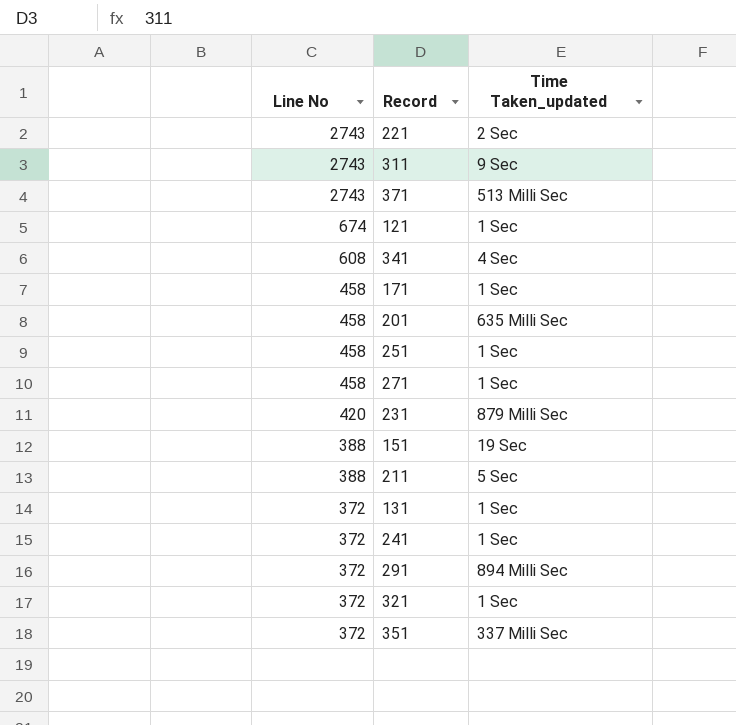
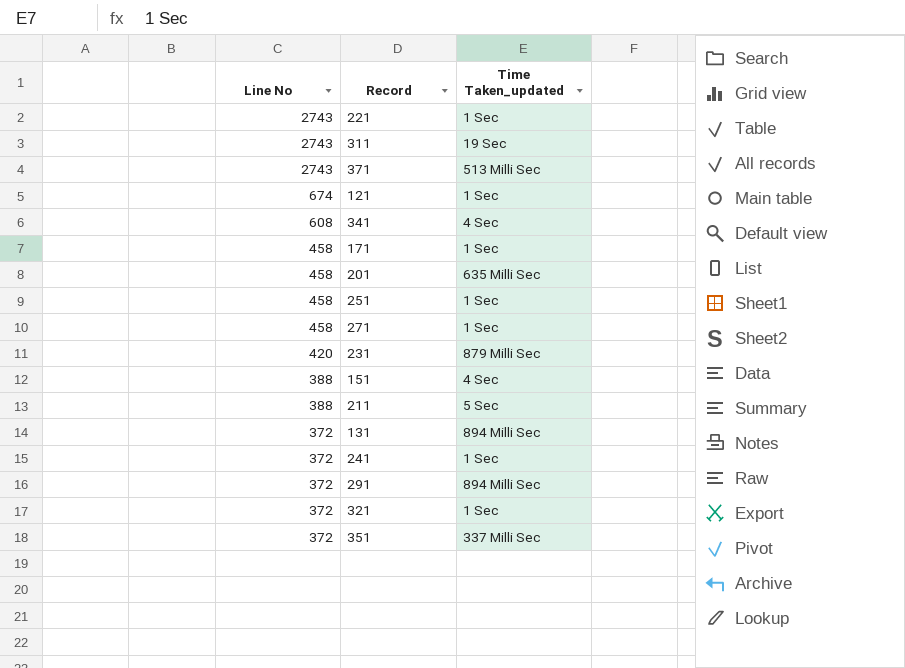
221 | Time Taken_updated: 2 Sec -> 1 Sec
311 | Time Taken_updated: 9 Sec -> 19 Sec
151 | Time Taken_updated: 19 Sec -> 4 Sec
131 | Time Taken_updated: 1 Sec -> 894 Milli Sec

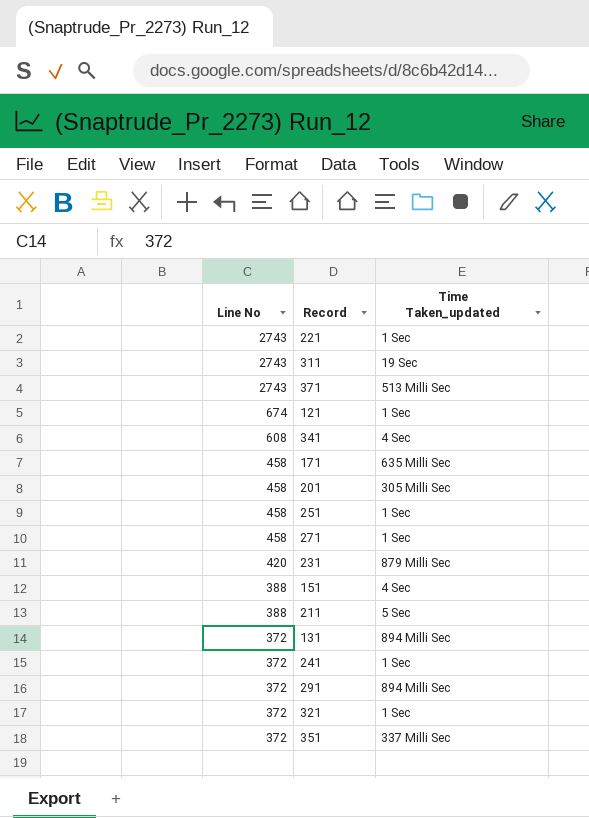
171 | Time Taken_updated: 1 Sec -> 635 Milli Sec
201 | Time Taken_updated: 635 Milli Sec -> 305 Milli Sec

